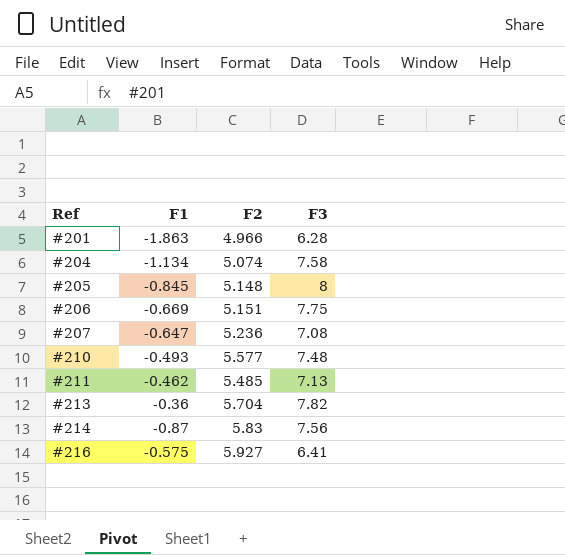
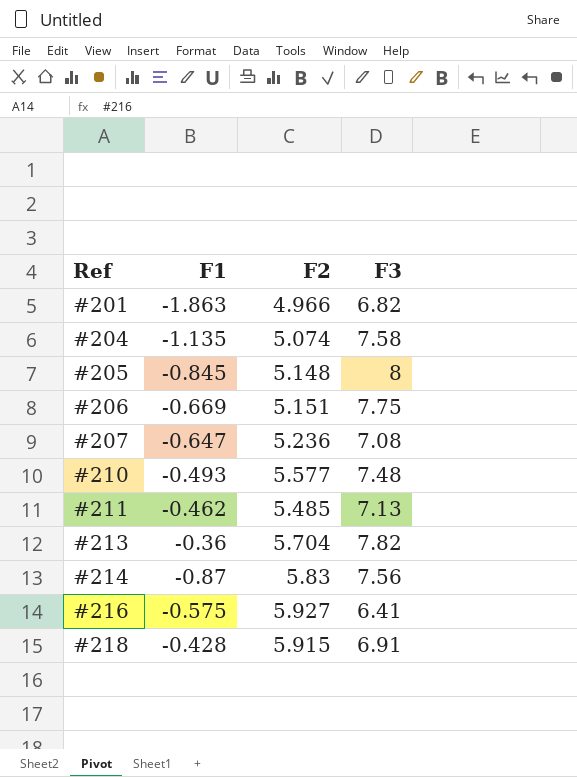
#201 | F3: 6.28 -> 6.82
#204 | F1: -1.134 -> -1.135
row #218: none -> -0.428 | 5.915 | 6.91

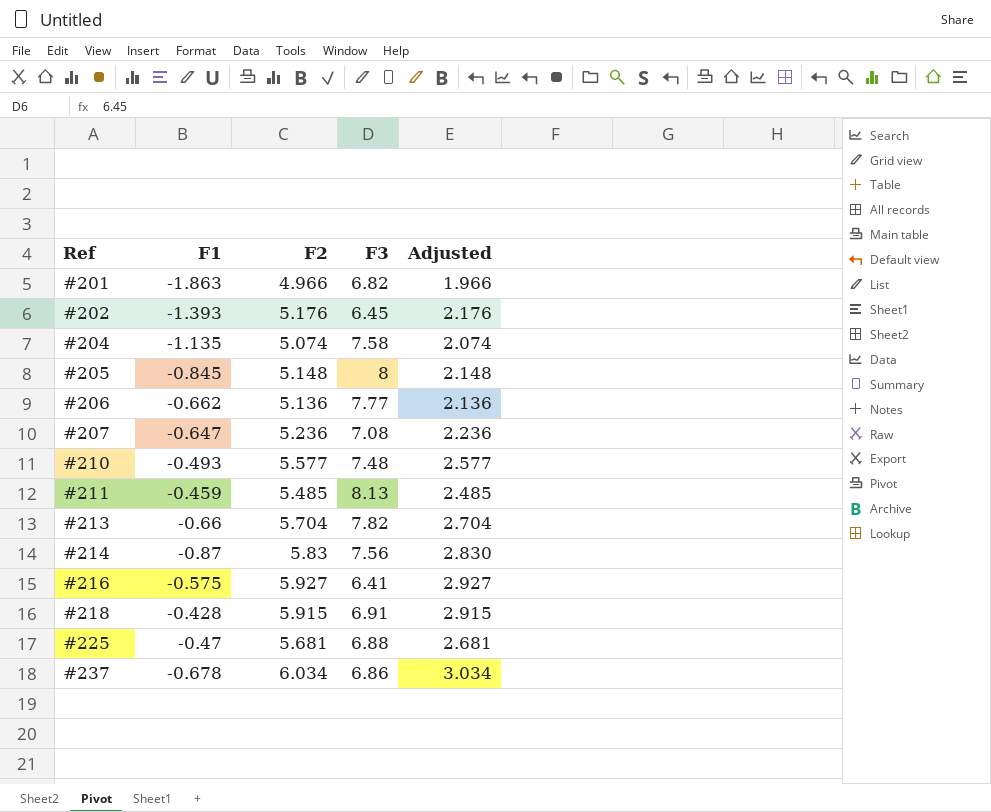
column Adjusted | formula: none -> [F2] - 3
row #202: none -> -1.393 | 5.176 | 6.45 | 2.176
#206 | F1: -0.669 -> -0.662
#206 | F2: 5.151 -> 5.136
#206 | F3: 7.75 -> 7.77
#211 | F1: -0.462 -> -0.459
#211 | F3: 7.13 -> 8.13
#213 | F1: -0.36 -> -0.66
row #225: none -> -0.47 | 5.681 | 6.88 | 2.681
row #237: none -> -0.678 | 6.034 | 6.86 | 3.034

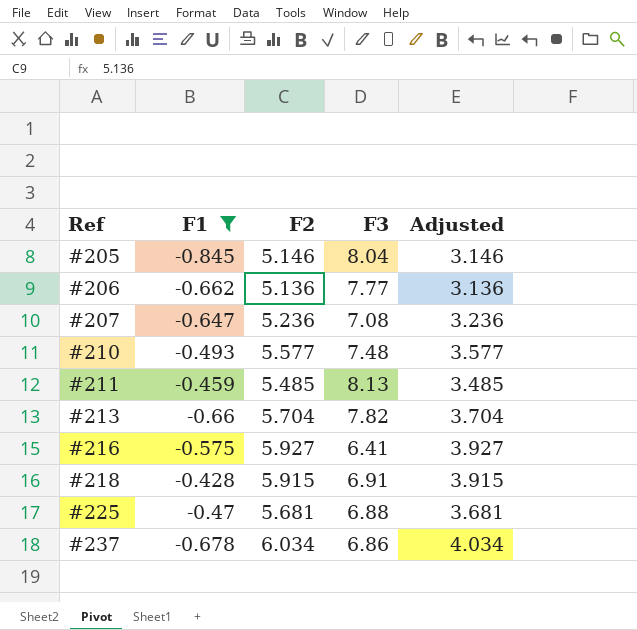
filter: none -> F1 >= -0.845
column Adjusted | formula: [F2] - 3 -> [F2] - 2
#205 | F2: 5.148 -> 5.146
#205 | F3: 8 -> 8.04

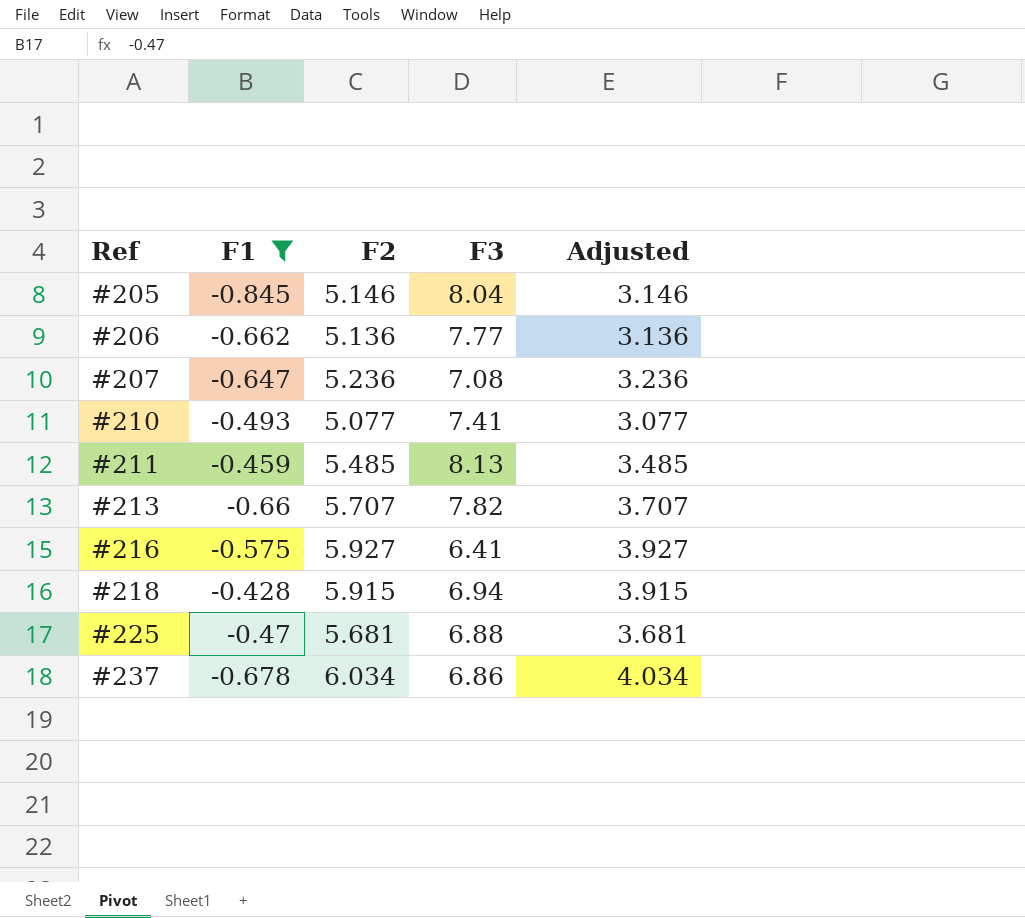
#210 | F2: 5.577 -> 5.077
#210 | F3: 7.48 -> 7.41
#210 | Adjusted: 3.577 -> 3.077
#213 | F2: 5.704 -> 5.707
#213 | Adjusted: 3.704 -> 3.707
#218 | F3: 6.91 -> 6.94

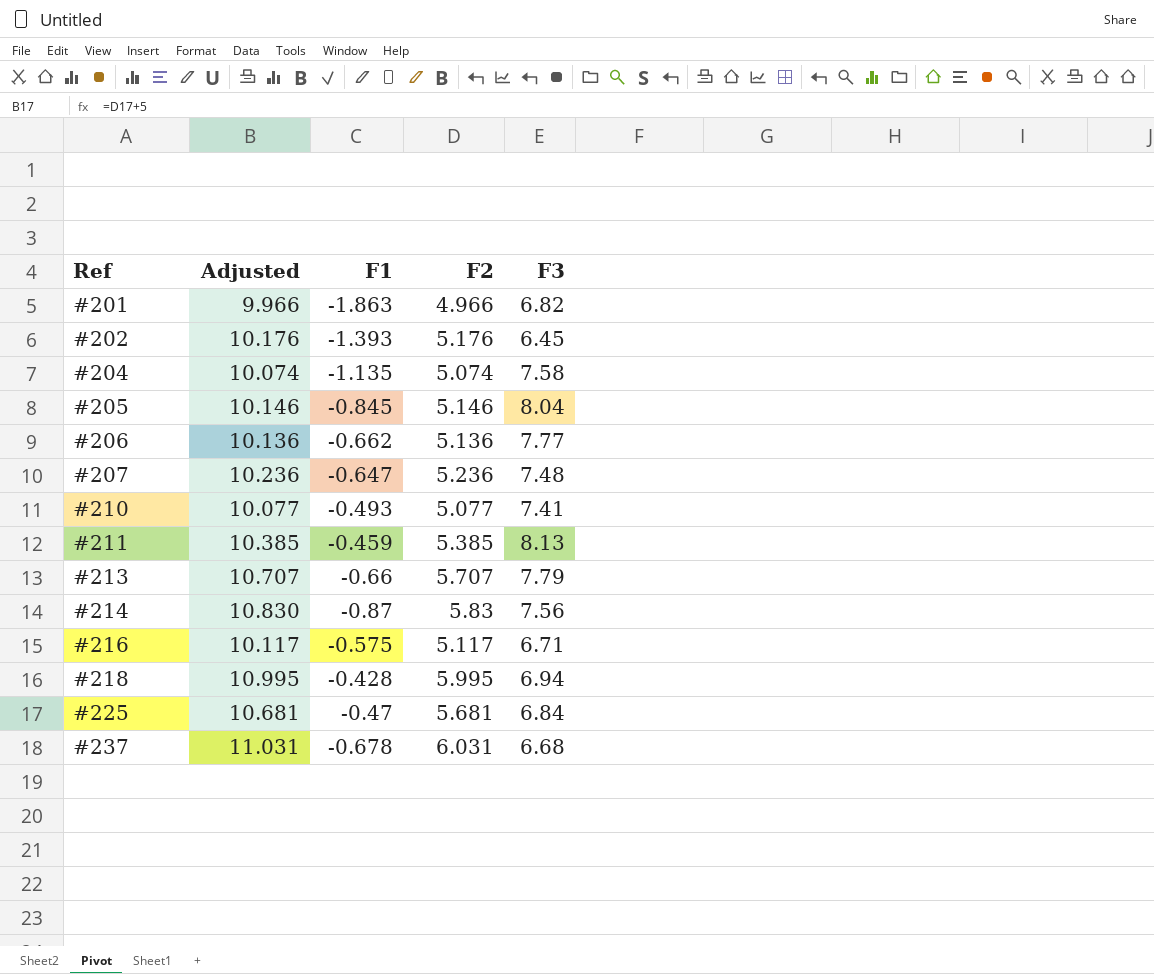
filter: F1 >= -0.845 -> none
column Adjusted | formula: [F2] - 2 -> [F2] + 5
column Adjusted | position: 5 -> 2
#207 | F3: 7.08 -> 7.48
#211 | F2: 5.485 -> 5.385
#213 | F3: 7.82 -> 7.79
#216 | F2: 5.927 -> 5.117
#216 | F3: 6.41 -> 6.71
#218 | F2: 5.915 -> 5.995
#225 | F3: 6.88 -> 6.84
#237 | F2: 6.034 -> 6.031
#237 | F3: 6.86 -> 6.68

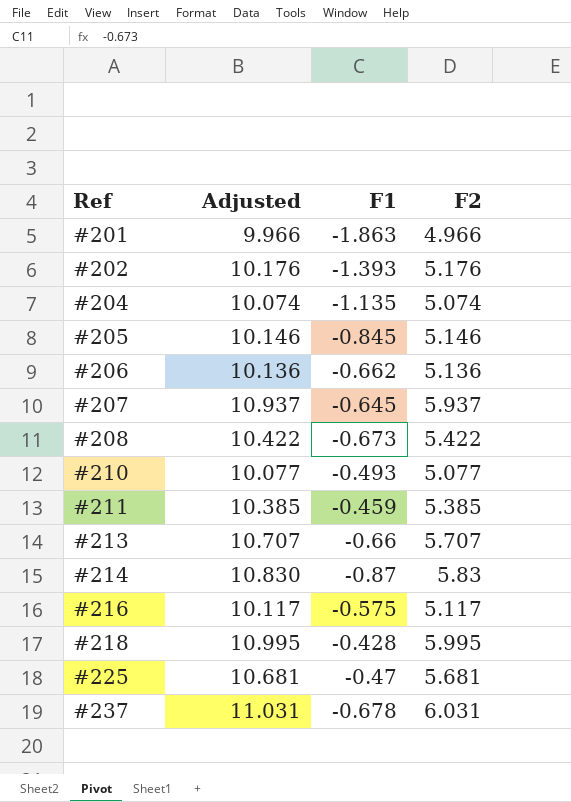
column F3 | position: 5 -> none
#207 | Adjusted: 10.236 -> 10.937
#207 | F1: -0.647 -> -0.645
#207 | F2: 5.236 -> 5.937
row #208: none -> 10.422 | -0.673 | 5.422

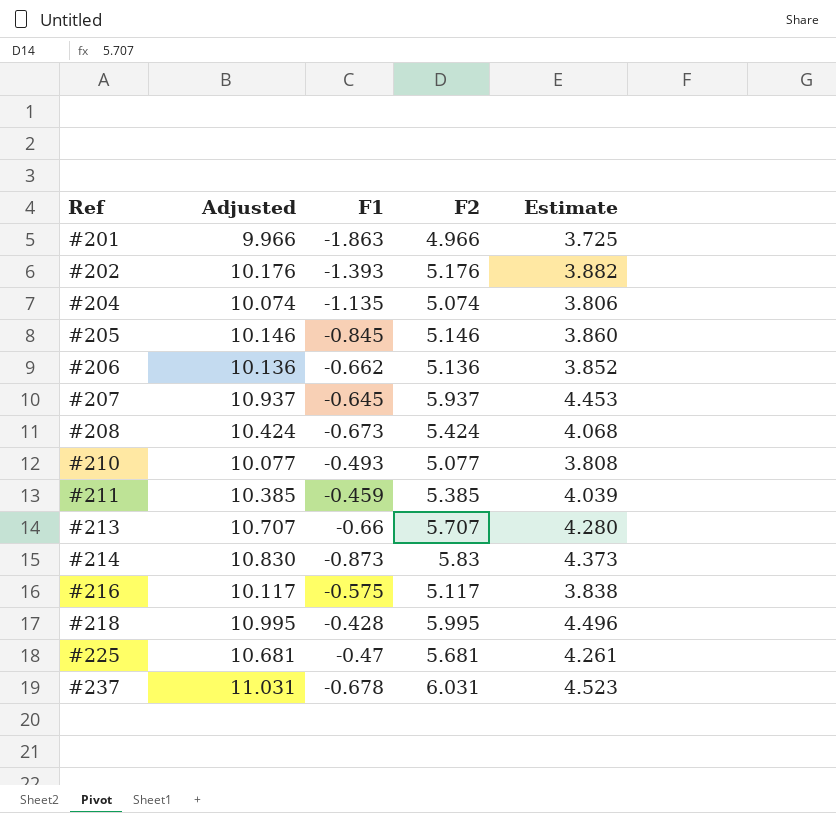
column Estimate | formula: none -> [F2] * 0.75
#208 | Adjusted: 10.422 -> 10.424
#208 | F2: 5.422 -> 5.424
#214 | F1: -0.87 -> -0.873

